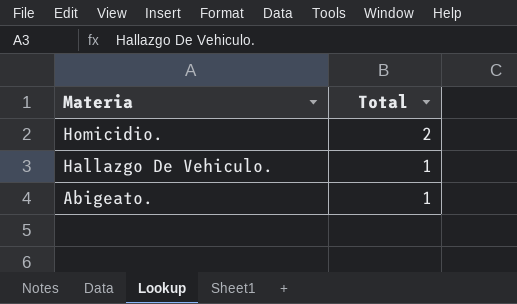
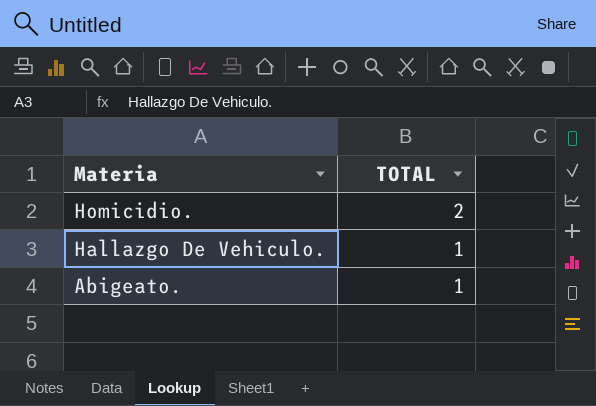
column name: Total -> TOTAL

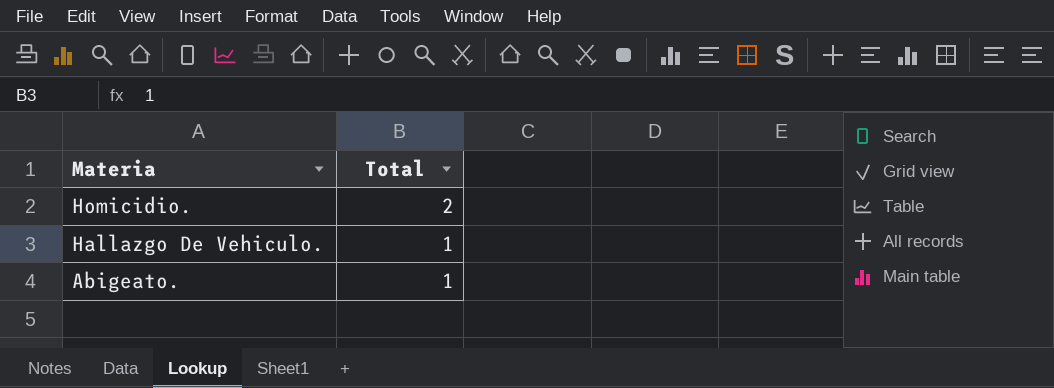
column name: TOTAL -> Total

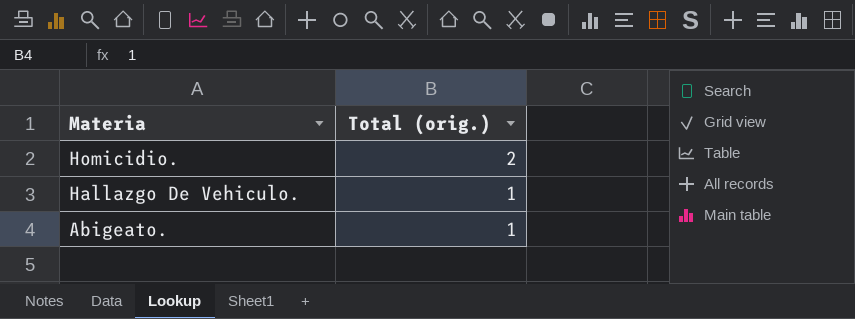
column name: Total -> Total (orig.)

